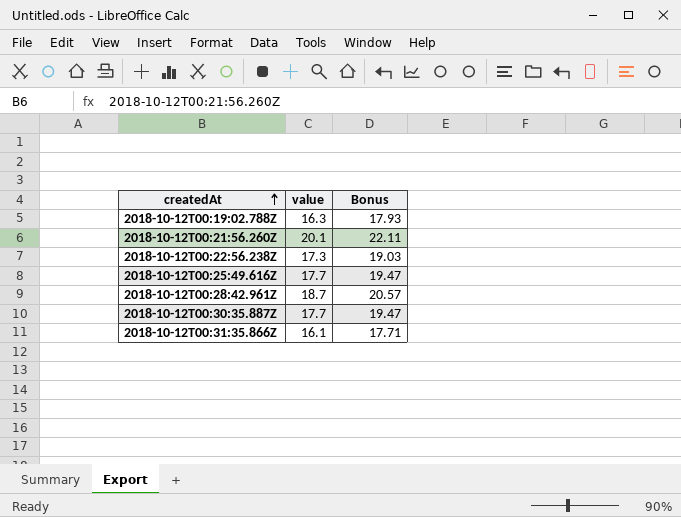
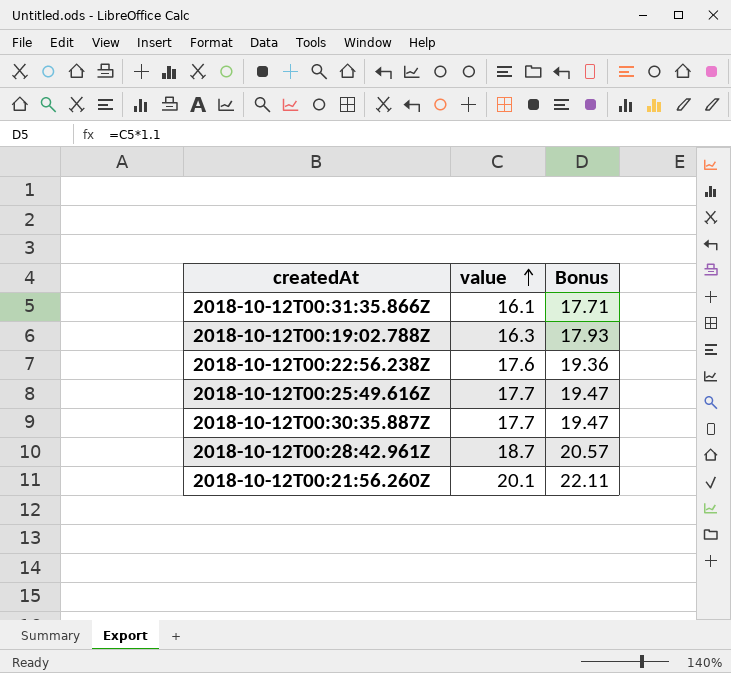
row order: createdAt ascending -> value ascending
2018-10-12T00:22:56.238Z | value: 17.3 -> 17.6
2018-10-12T00:22:56.238Z | Bonus: 19.03 -> 19.36

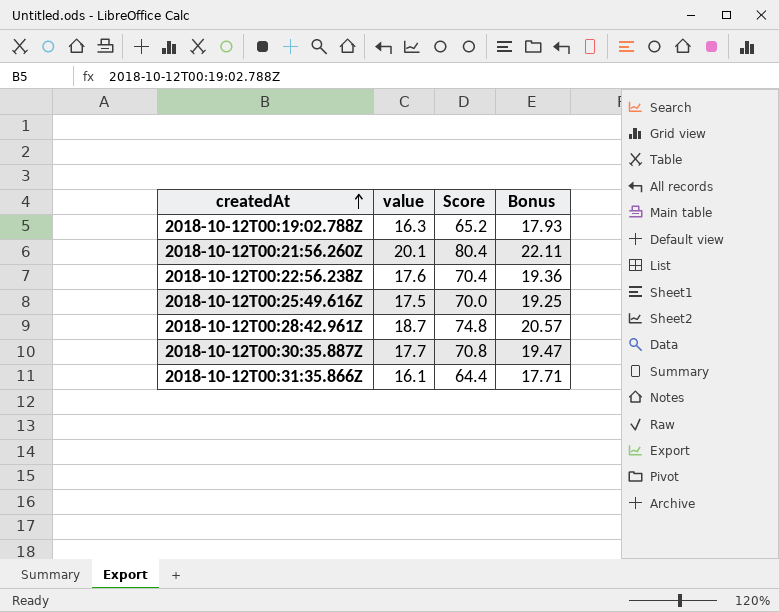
row order: value ascending -> createdAt ascending
column Score | formula: none -> [value] * 4
2018-10-12T00:25:49.616Z | value: 17.7 -> 17.5
2018-10-12T00:25:49.616Z | Bonus: 19.47 -> 19.25

